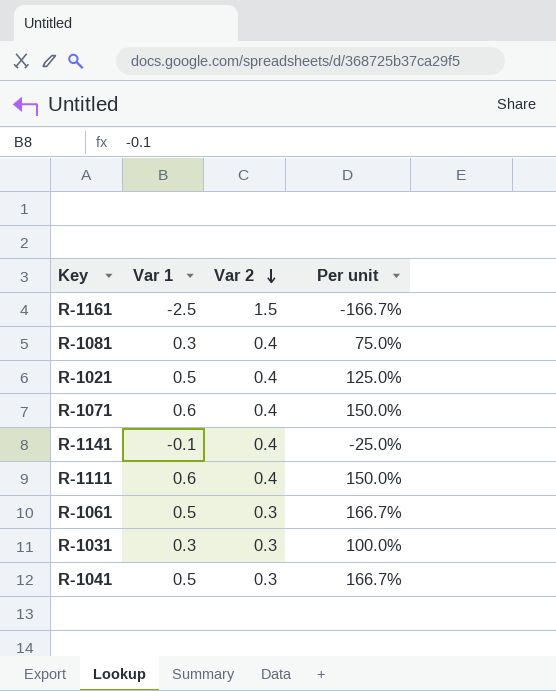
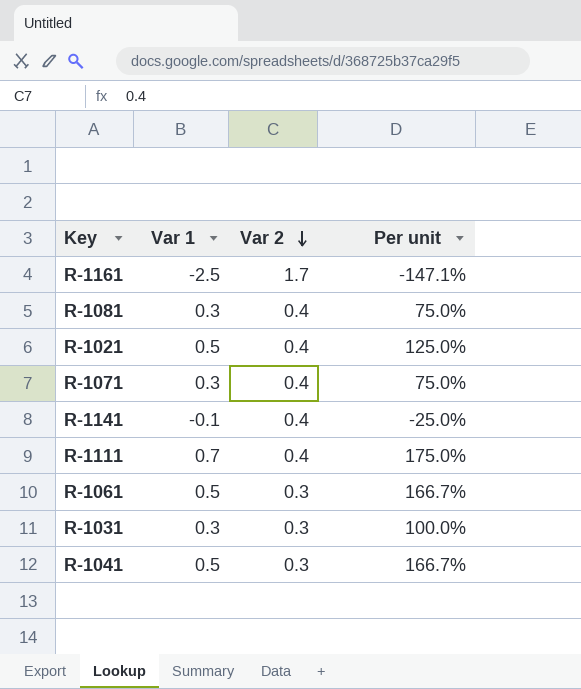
R-1161 | Var 2: 1.5 -> 1.7
R-1161 | Per unit: -166.7% -> -147.1%
R-1071 | Var 1: 0.6 -> 0.3
R-1071 | Per unit: 150.0% -> 75.0%
R-1111 | Var 1: 0.6 -> 0.7
R-1111 | Per unit: 150.0% -> 175.0%

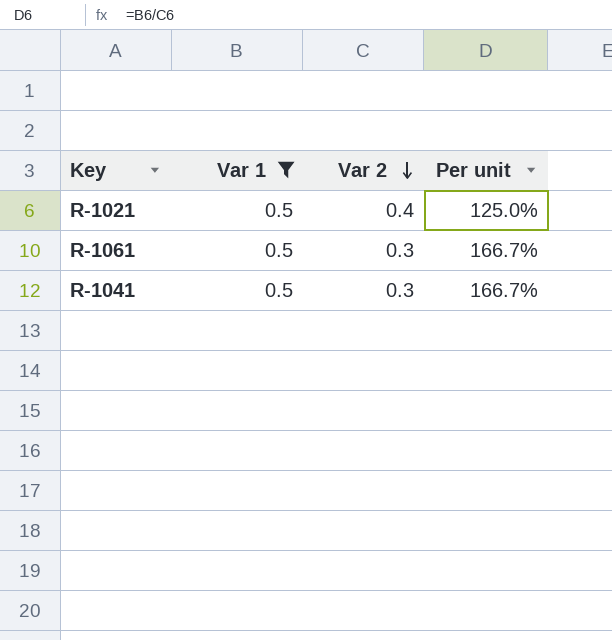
filter: none -> Var 1 = 0.5

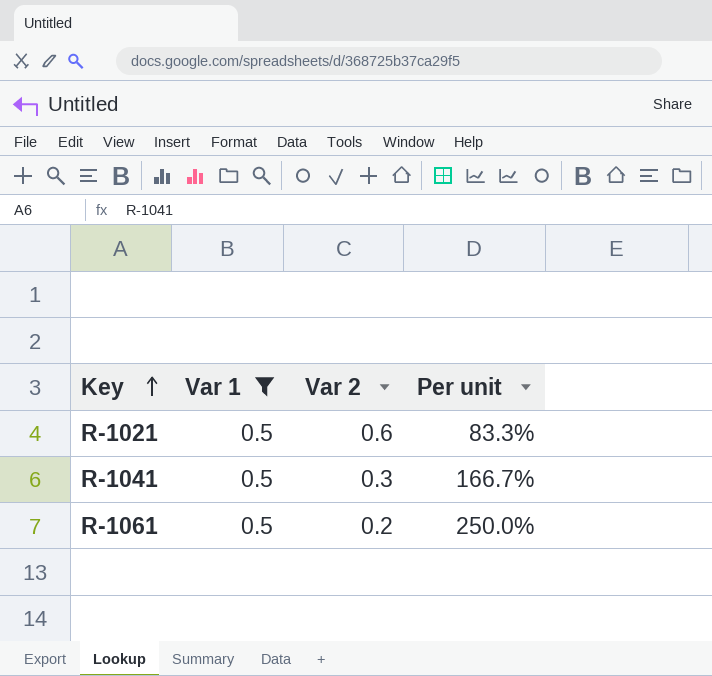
row order: Var 2 descending -> Key ascending
R-1021 | Var 2: 0.4 -> 0.6
R-1021 | Per unit: 125.0% -> 83.3%
R-1061 | Var 2: 0.3 -> 0.2
R-1061 | Per unit: 166.7% -> 250.0%

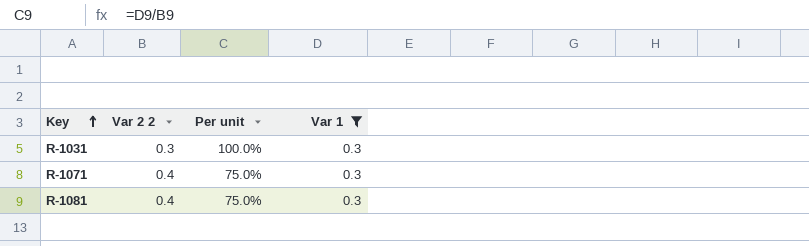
filter: Var 1 = 0.5 -> Var 1 = 0.3
column name: Var 2 -> Var 2 2
column Var 1 | position: 2 -> 4

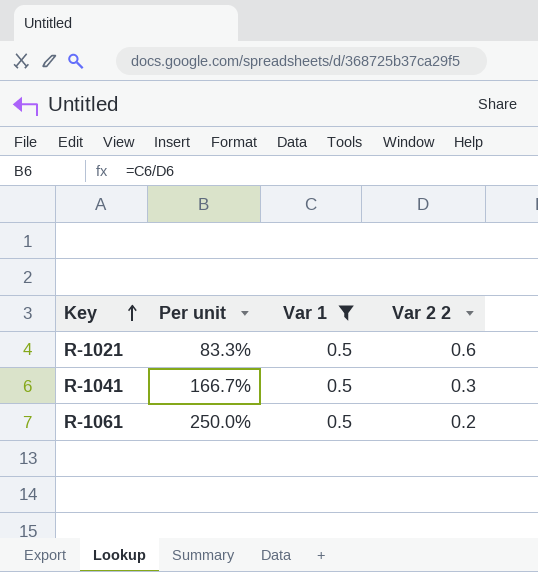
filter: Var 1 = 0.3 -> Var 1 = 0.5
column Var 2 2 | position: 2 -> 4

